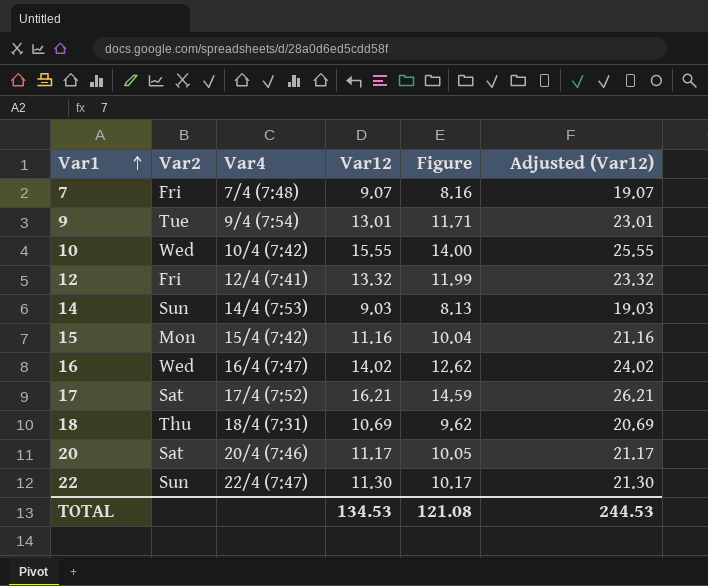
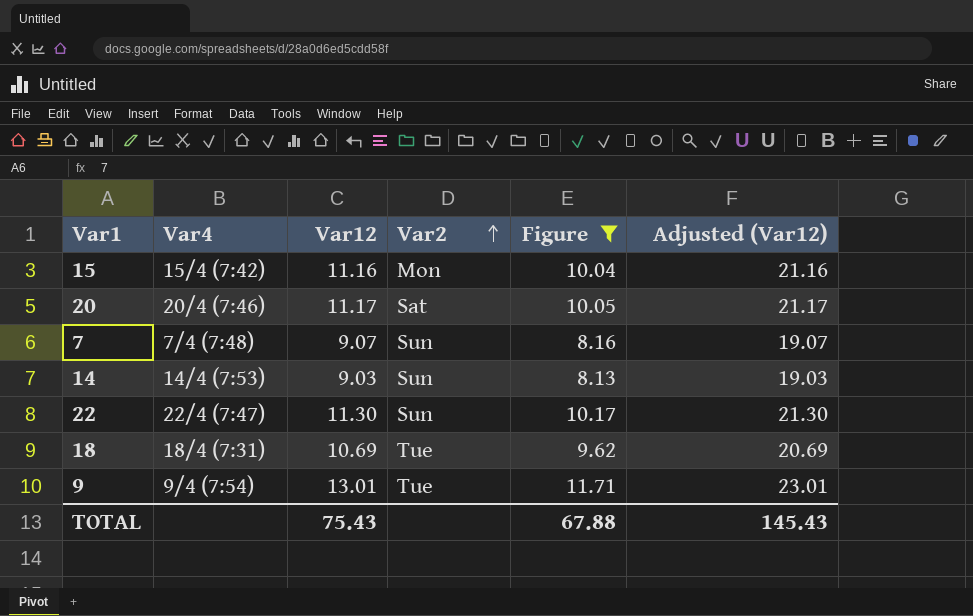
filter: none -> Figure <= 11.71
row order: Var1 ascending -> Var2 ascending
column Var2 | position: 2 -> 4
7 | Var2: Fri -> Sun
18 | Var2: Thu -> Tue
TOTAL | Var12: 134.53 -> 75.43
TOTAL | Figure: 121.08 -> 67.88
TOTAL | Adjusted (Var12): 244.53 -> 145.43

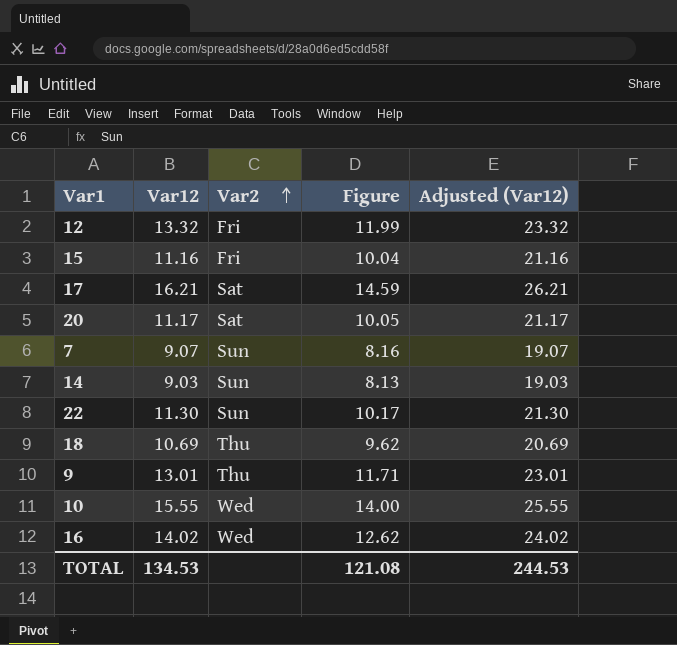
filter: Figure <= 11.71 -> none
column Var4 | position: 2 -> none
15 | Var2: Mon -> Fri
18 | Var2: Tue -> Thu
9 | Var2: Tue -> Thu
TOTAL | Var12: 75.43 -> 134.53
TOTAL | Figure: 67.88 -> 121.08
TOTAL | Adjusted (Var12): 145.43 -> 244.53

